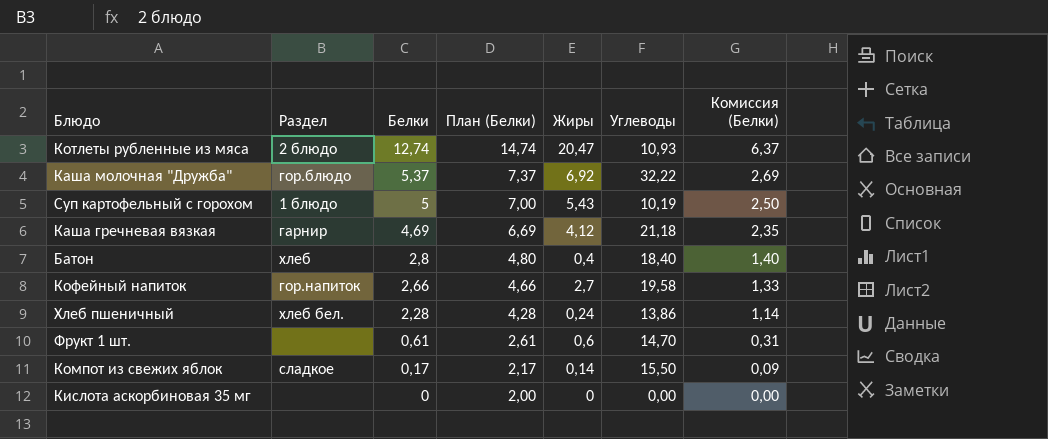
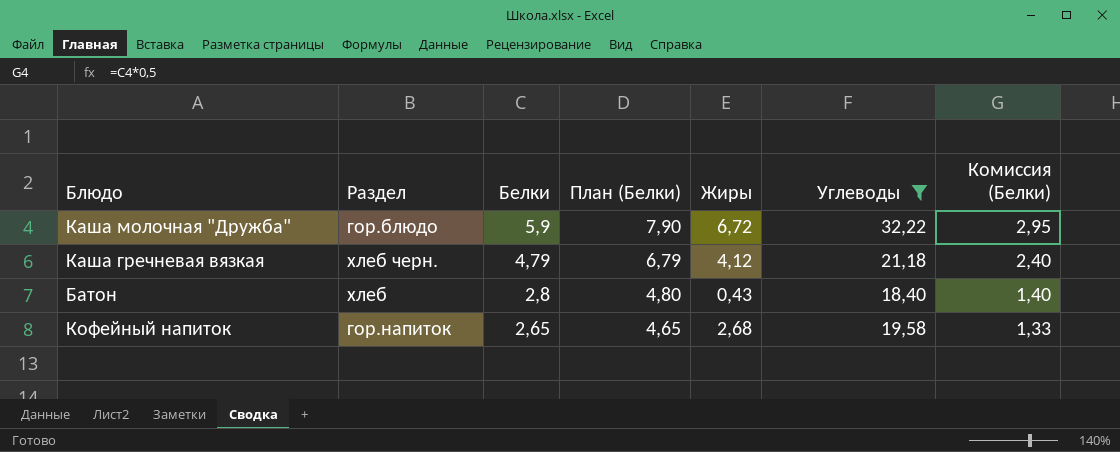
filter: none -> Углеводы >= 18,40
Каша молочная "Дружба" | Белки: 5,37 -> 5,9
Каша молочная "Дружба" | План (Белки): 7,37 -> 7,90
Каша молочная "Дружба" | Жиры: 6,92 -> 6,72
Каша молочная "Дружба" | Комиссия (Белки): 2,69 -> 2,95
Каша гречневая вязкая | Раздел: гарнир -> хлеб черн.
Каша гречневая вязкая | Белки: 4,69 -> 4,79
Каша гречневая вязкая | План (Белки): 6,69 -> 6,79
Каша гречневая вязкая | Комиссия (Белки): 2,35 -> 2,40
Батон | Жиры: 0,4 -> 0,43
Кофейный напиток | Белки: 2,66 -> 2,65
Кофейный напиток | План (Белки): 4,66 -> 4,65
Кофейный напиток | Жиры: 2,7 -> 2,68

